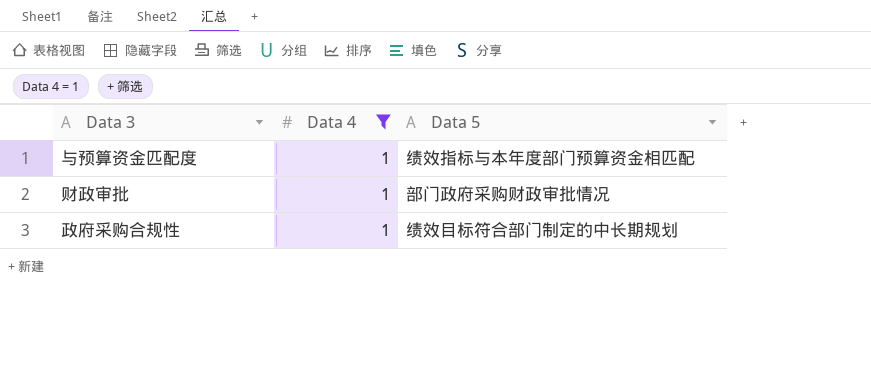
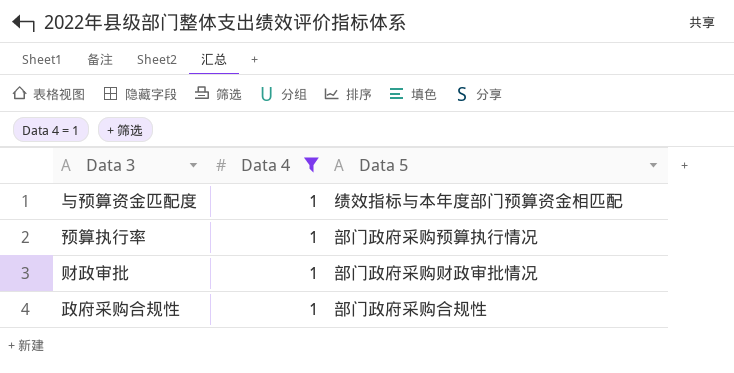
row 预算执行率: none -> 1 | 部门政府采购预算执行情况
政府采购合规性 | Data 5: 绩效目标符合部门制定的中长期规划 -> 部门政府采购合规性

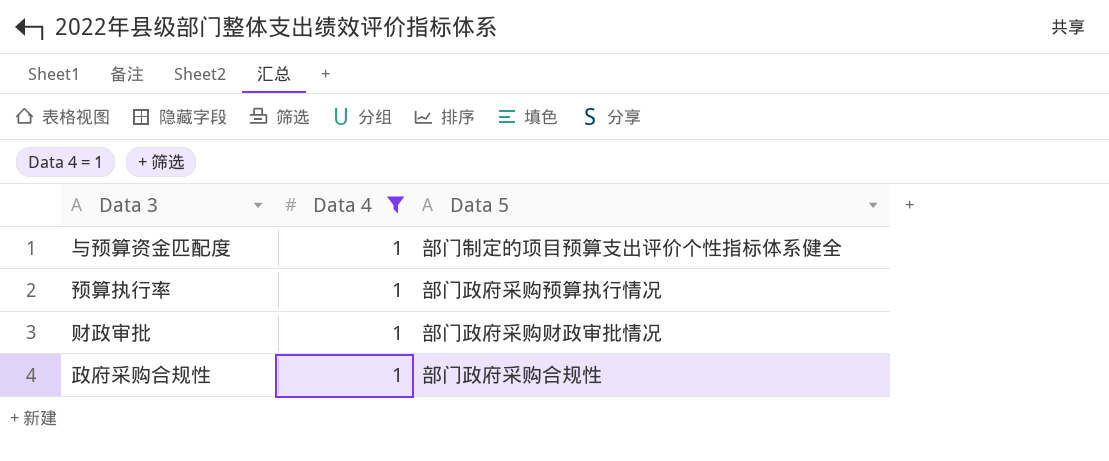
与预算资金匹配度 | Data 5: 绩效指标与本年度部门预算资金相匹配 -> 部门制定的项目预算支出评价个性指标体系健全

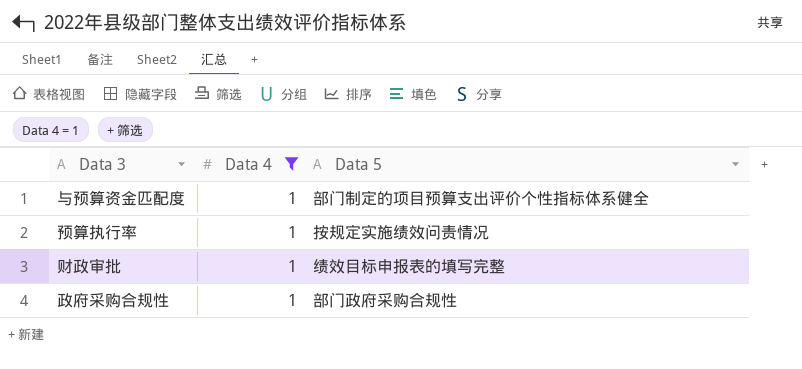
预算执行率 | Data 5: 部门政府采购预算执行情况 -> 按规定实施绩效问责情况
财政审批 | Data 5: 部门政府采购财政审批情况 -> 绩效目标申报表的填写完整

